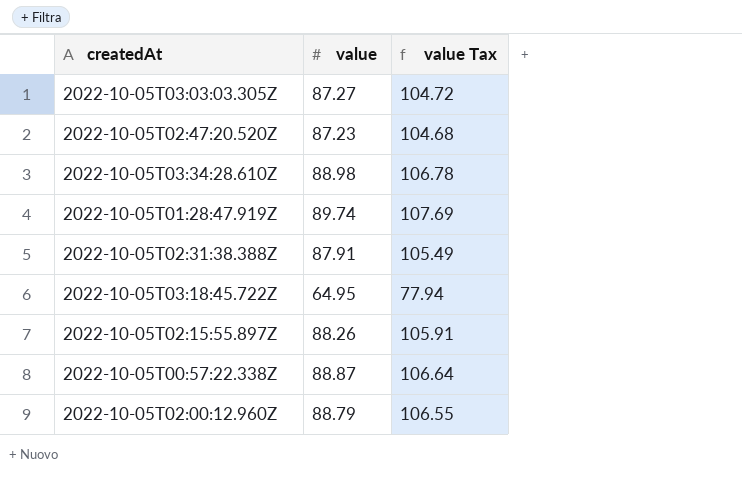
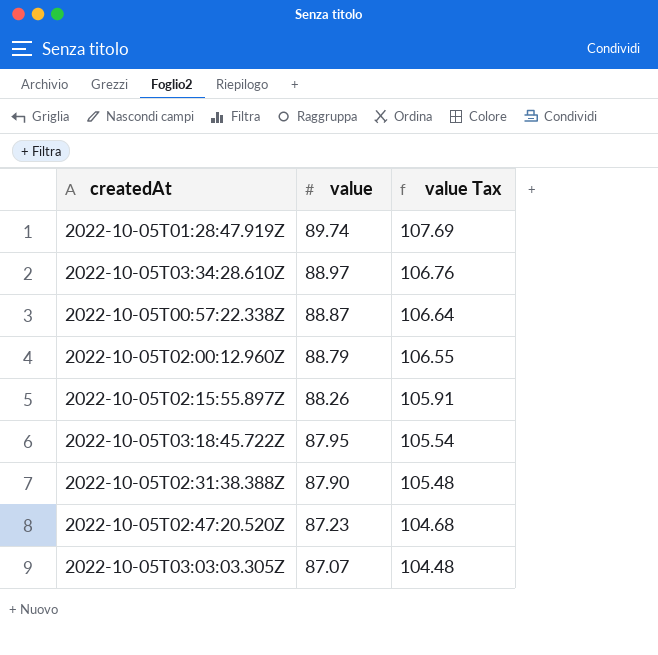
row order: none -> value descending
2022-10-05T03:34:28.610Z | value: 88.98 -> 88.97
2022-10-05T03:34:28.610Z | value Tax: 106.78 -> 106.76
2022-10-05T03:18:45.722Z | value: 64.95 -> 87.95
2022-10-05T03:18:45.722Z | value Tax: 77.94 -> 105.54
2022-10-05T02:31:38.388Z | value: 87.91 -> 87.90
2022-10-05T02:31:38.388Z | value Tax: 105.49 -> 105.48
2022-10-05T03:03:03.305Z | value: 87.27 -> 87.07
2022-10-05T03:03:03.305Z | value Tax: 104.72 -> 104.48

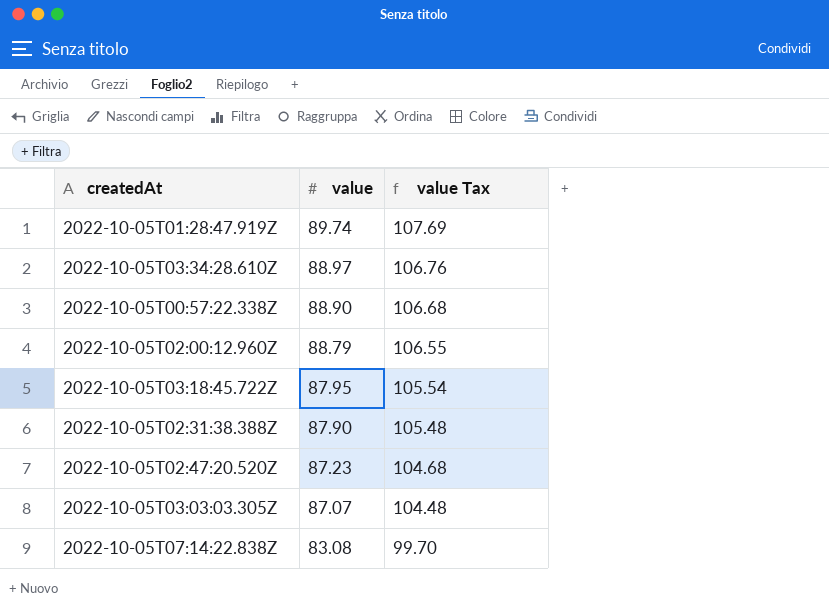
row 2022-10-05T02:15:55.897Z: 88.26 | 105.91 -> none
2022-10-05T00:57:22.338Z | value: 88.87 -> 88.90
2022-10-05T00:57:22.338Z | value Tax: 106.64 -> 106.68
row 2022-10-05T07:14:22.838Z: none -> 83.08 | 99.70

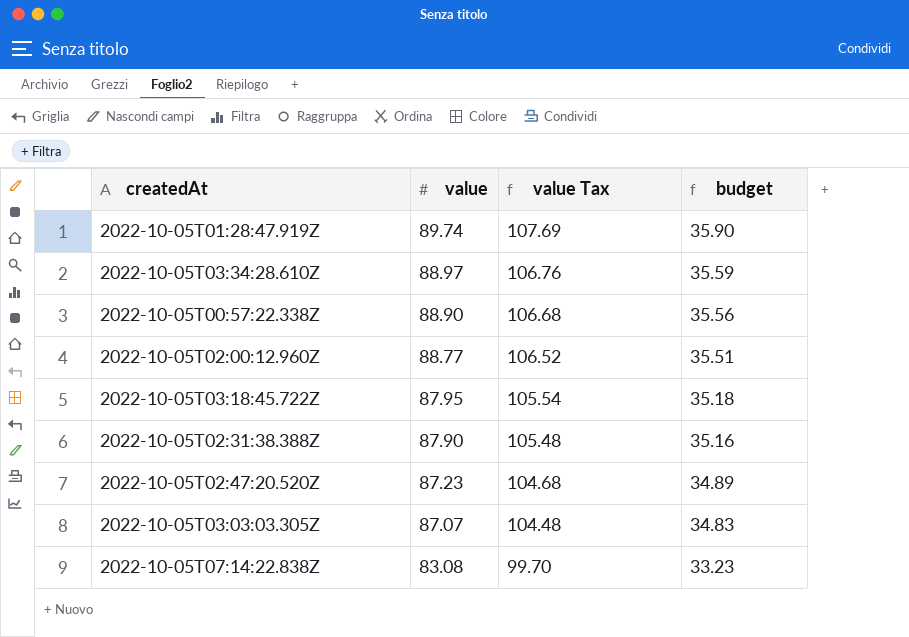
column budget | formula: none -> [value] * 0.4
2022-10-05T02:00:12.960Z | value: 88.79 -> 88.77
2022-10-05T02:00:12.960Z | value Tax: 106.55 -> 106.52

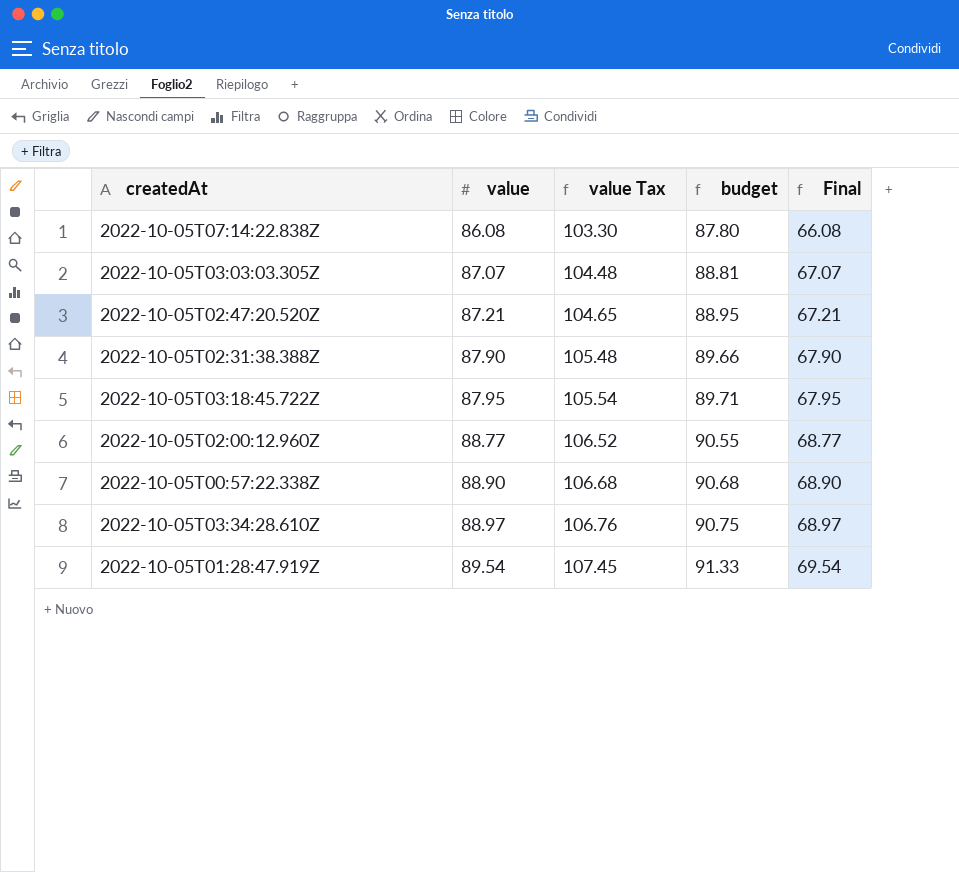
row order: value descending -> value ascending
column budget | formula: [value] * 0.4 -> [value] * 1.02
column Final | formula: none -> [value] - 20
2022-10-05T07:14:22.838Z | value: 83.08 -> 86.08
2022-10-05T07:14:22.838Z | value Tax: 99.70 -> 103.30
2022-10-05T02:47:20.520Z | value: 87.23 -> 87.21
2022-10-05T02:47:20.520Z | value Tax: 104.68 -> 104.65
2022-10-05T01:28:47.919Z | value: 89.74 -> 89.54
2022-10-05T01:28:47.919Z | value Tax: 107.69 -> 107.45

